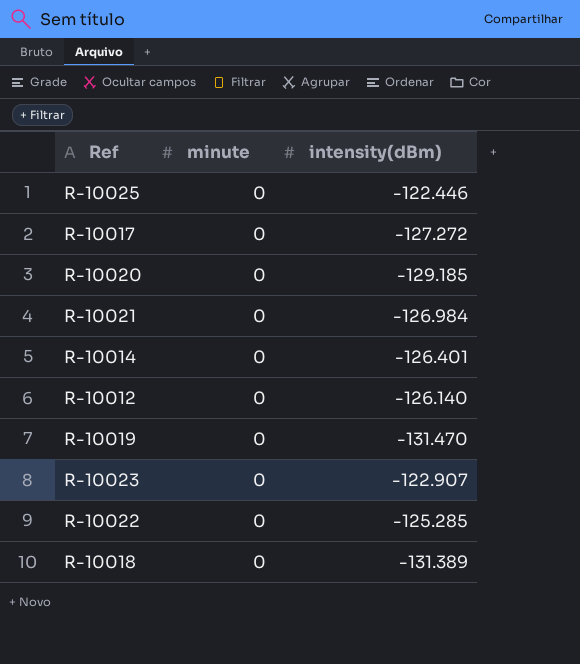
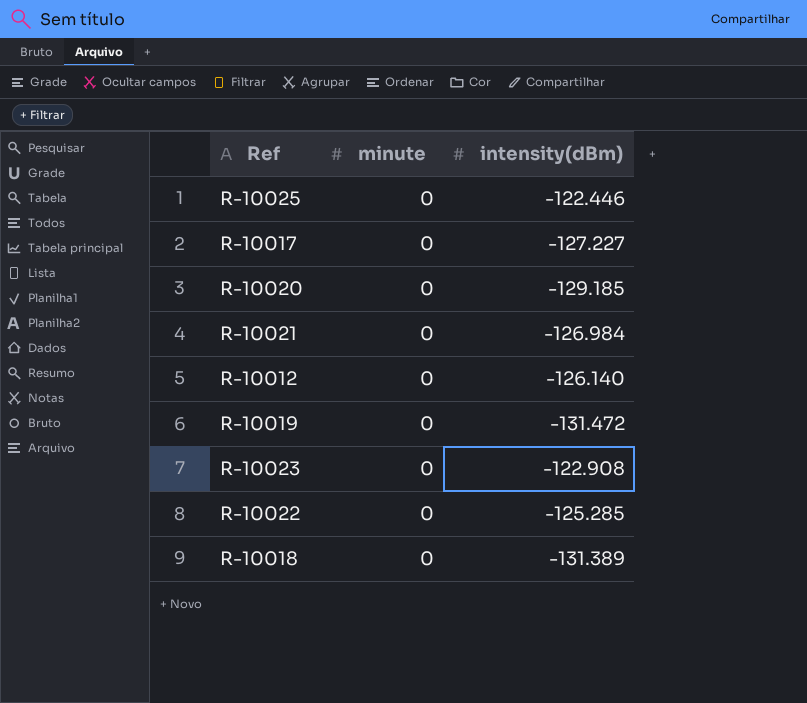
row R-10014: 0 | -126.401 -> none
R-10017 | intensity(dBm): -127.272 -> -127.227
R-10019 | intensity(dBm): -131.470 -> -131.472
R-10023 | intensity(dBm): -122.907 -> -122.908

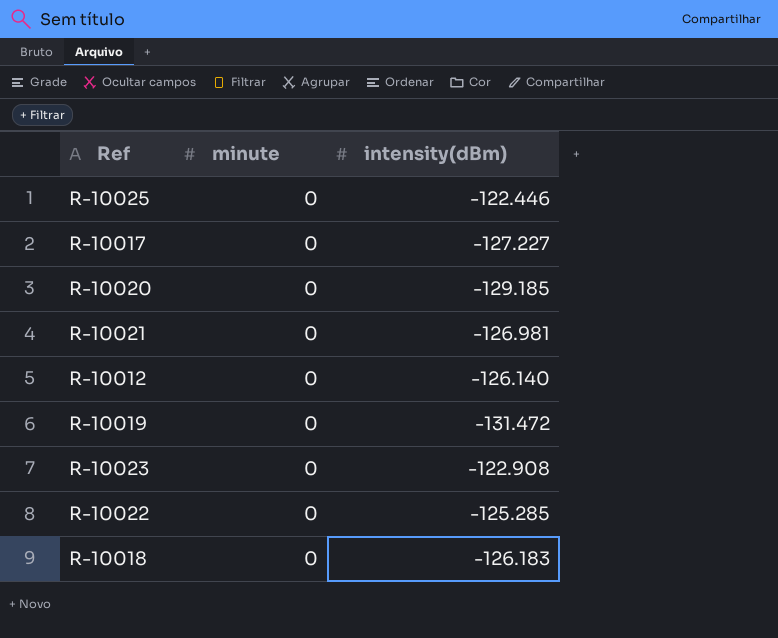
R-10021 | intensity(dBm): -126.984 -> -126.981
R-10018 | intensity(dBm): -131.389 -> -126.183

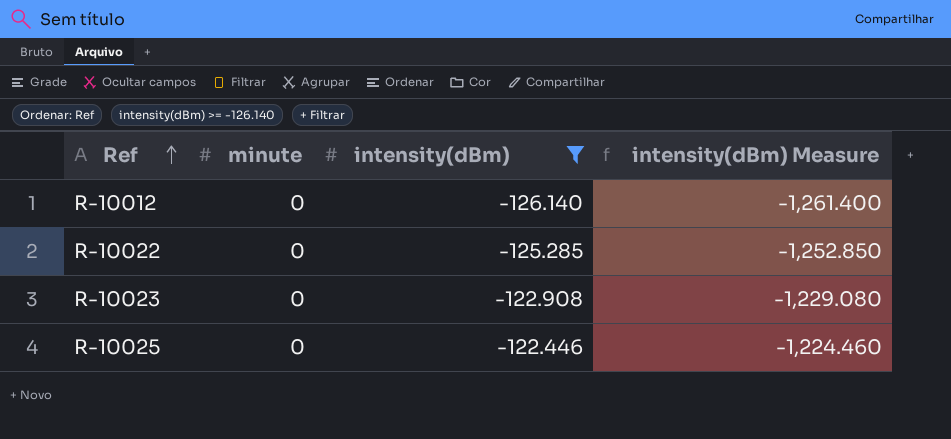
filter: none -> intensity(dBm) >= -126.140
row order: none -> Ref ascending
column intensity(dBm) Measure | formula: none -> [intensity(dBm)] * 10

